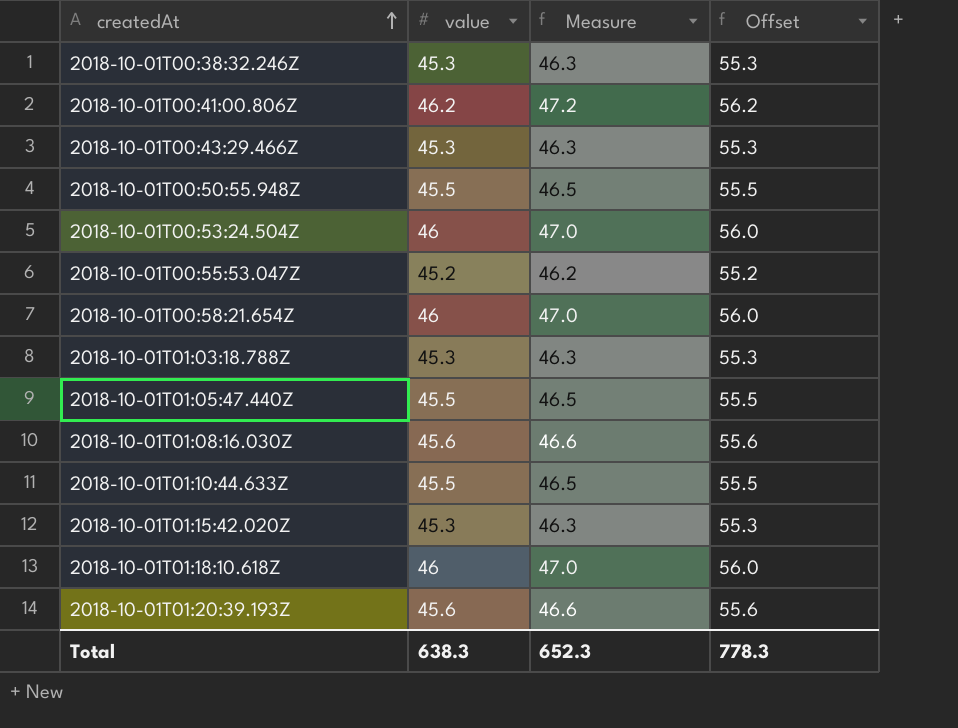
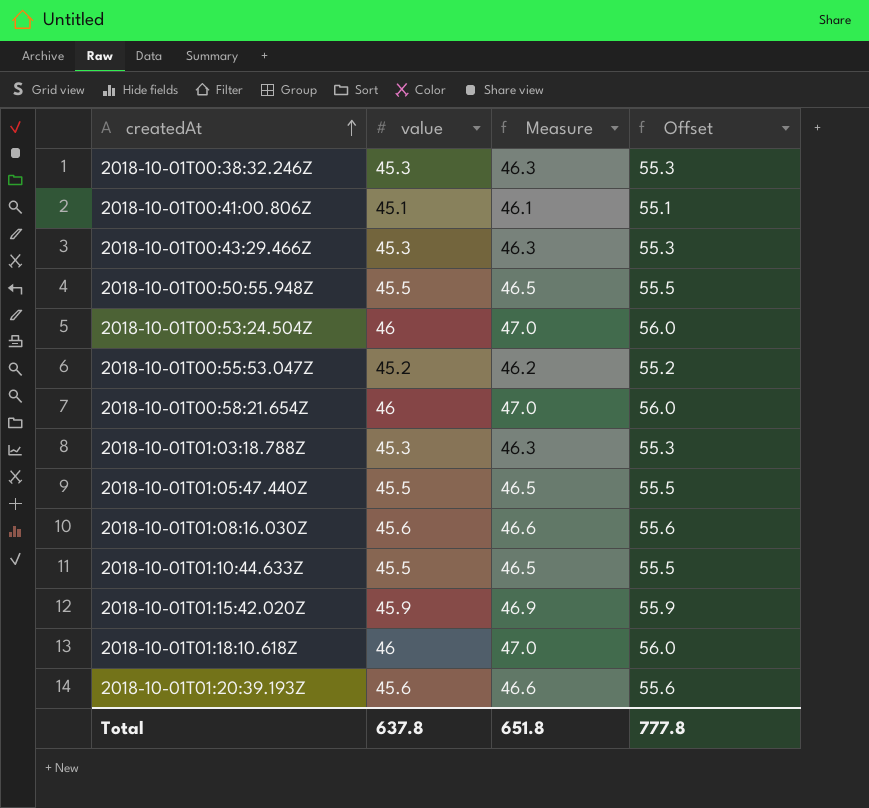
2018-10-01T00:41:00.806Z | value: 46.2 -> 45.1
2018-10-01T00:41:00.806Z | Measure: 47.2 -> 46.1
2018-10-01T00:41:00.806Z | Offset: 56.2 -> 55.1
2018-10-01T01:15:42.020Z | value: 45.3 -> 45.9
2018-10-01T01:15:42.020Z | Measure: 46.3 -> 46.9
2018-10-01T01:15:42.020Z | Offset: 55.3 -> 55.9
Total | value: 638.3 -> 637.8
Total | Measure: 652.3 -> 651.8
Total | Offset: 778.3 -> 777.8

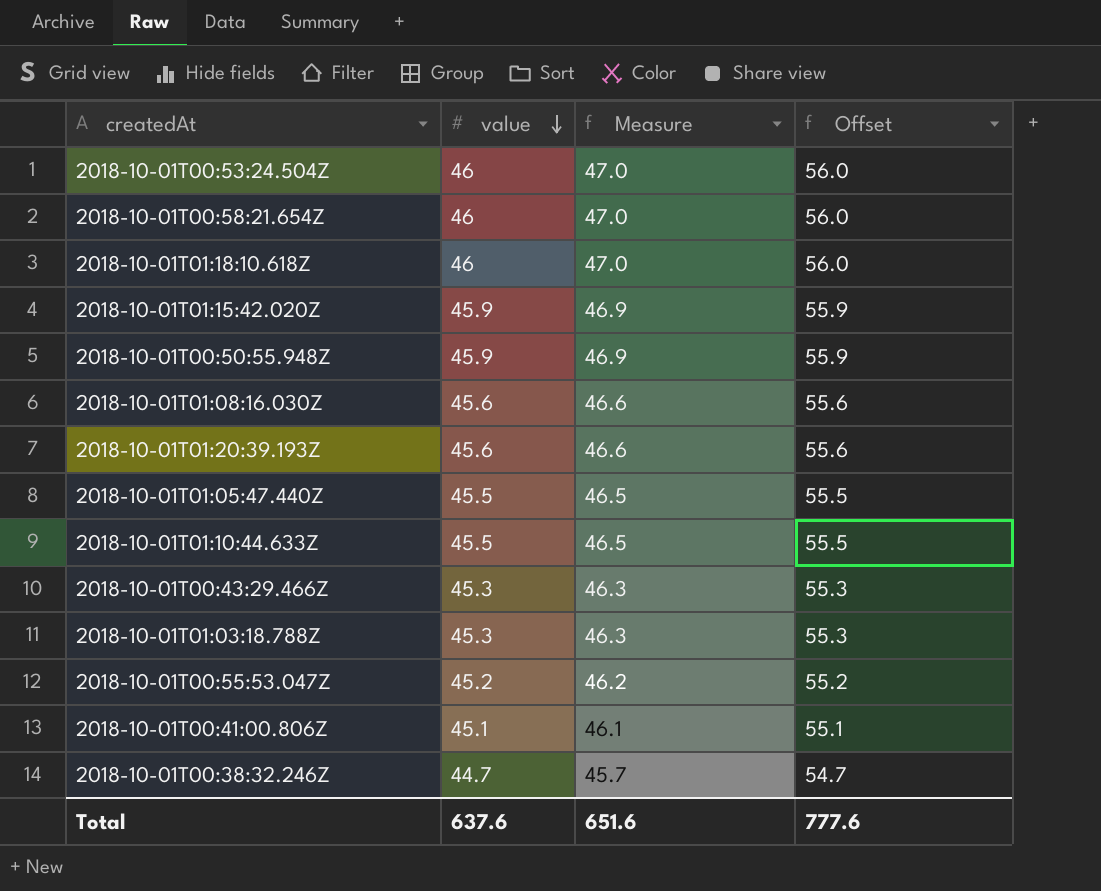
row order: createdAt ascending -> value descending
2018-10-01T00:50:55.948Z | value: 45.5 -> 45.9
2018-10-01T00:50:55.948Z | Measure: 46.5 -> 46.9
2018-10-01T00:50:55.948Z | Offset: 55.5 -> 55.9
2018-10-01T00:38:32.246Z | value: 45.3 -> 44.7
2018-10-01T00:38:32.246Z | Measure: 46.3 -> 45.7
2018-10-01T00:38:32.246Z | Offset: 55.3 -> 54.7
Total | value: 637.8 -> 637.6
Total | Measure: 651.8 -> 651.6
Total | Offset: 777.8 -> 777.6

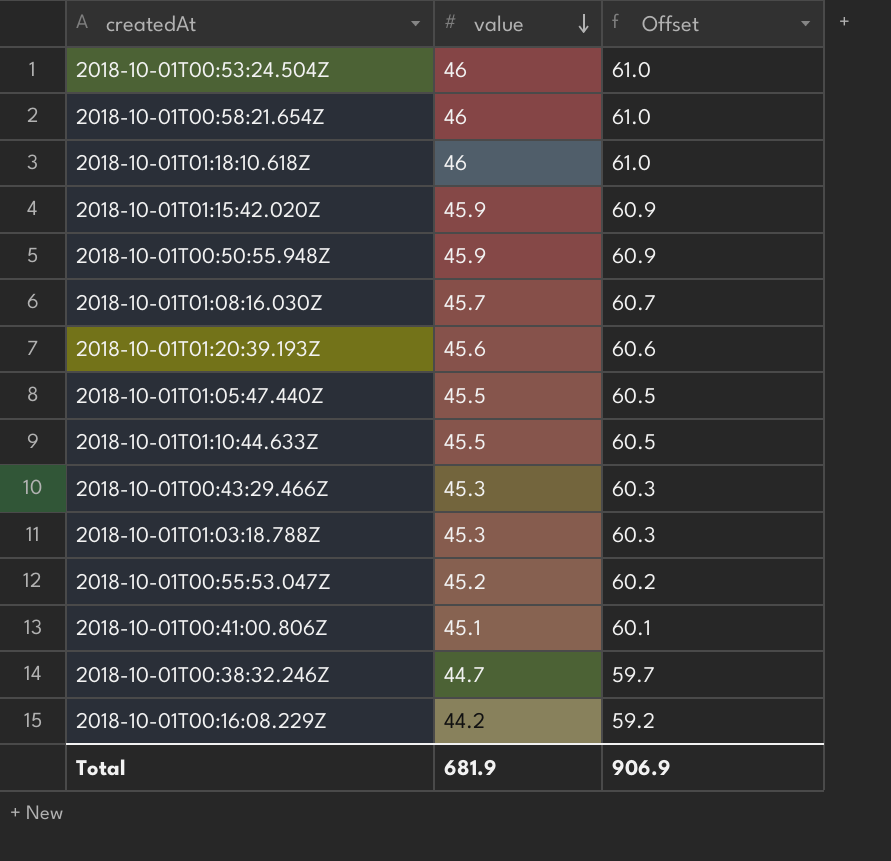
column Measure | formula: [value] + 1 -> none
column Offset | formula: [value] + 10 -> [value] + 15
2018-10-01T01:08:16.030Z | value: 45.6 -> 45.7
row 2018-10-01T00:16:08.229Z: none -> 44.2 | 59.2
Total | value: 637.6 -> 681.9
Total | Offset: 777.6 -> 906.9

